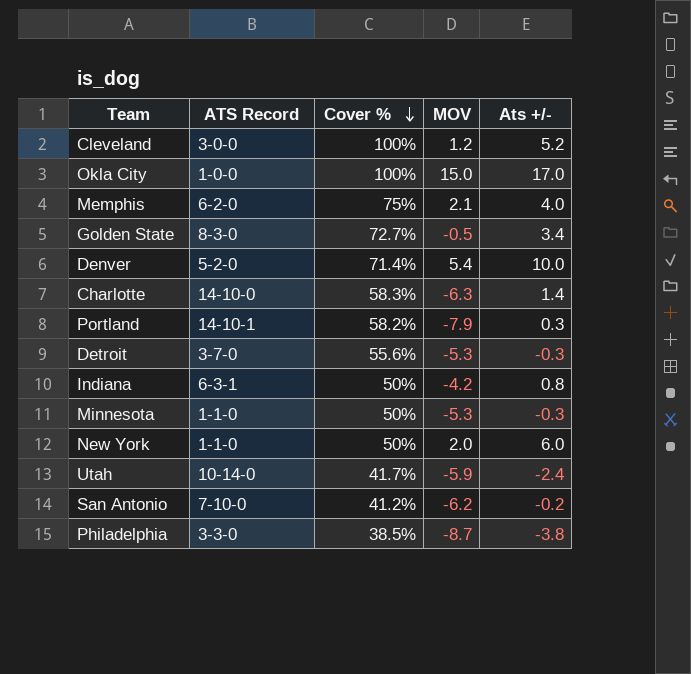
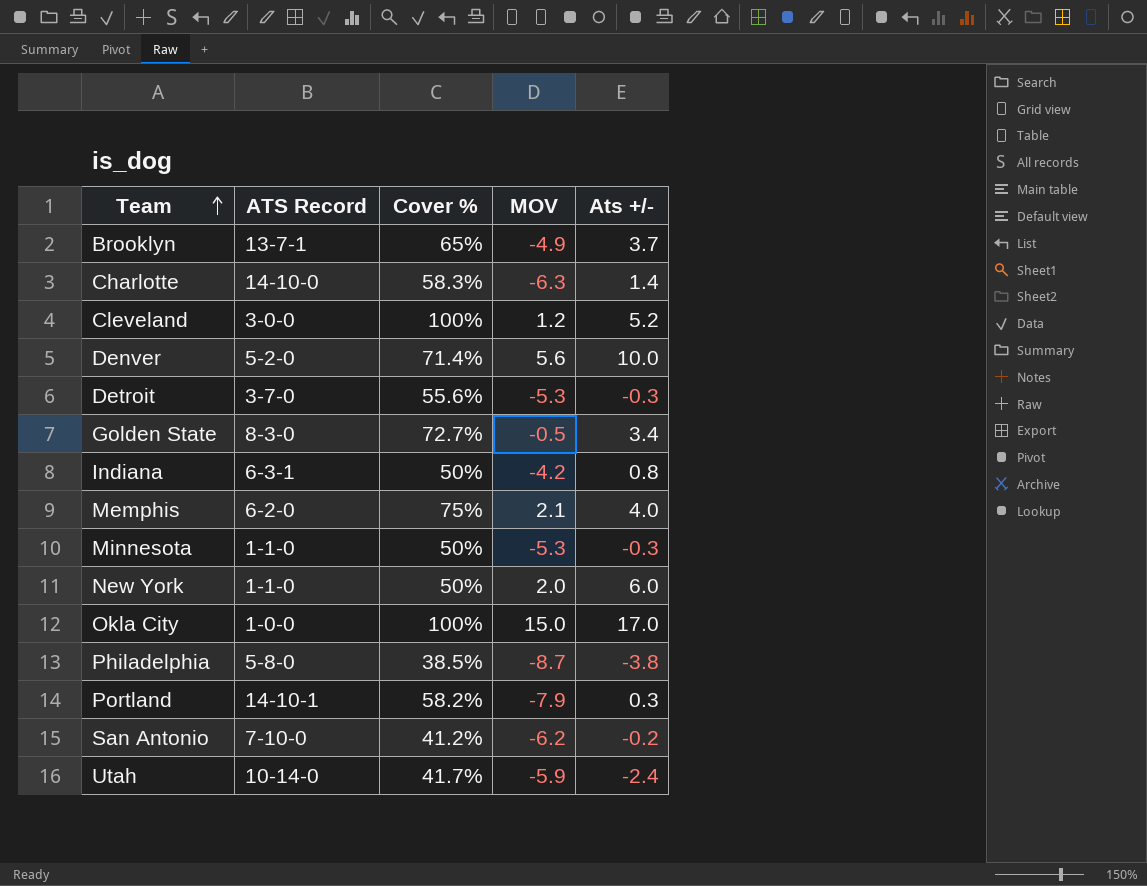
row order: Cover % descending -> Team ascending
row Brooklyn: none -> 13-7-1 | 65% | -4.9 | 3.7
Denver | MOV: 5.4 -> 5.6
Philadelphia | ATS Record: 3-3-0 -> 5-8-0

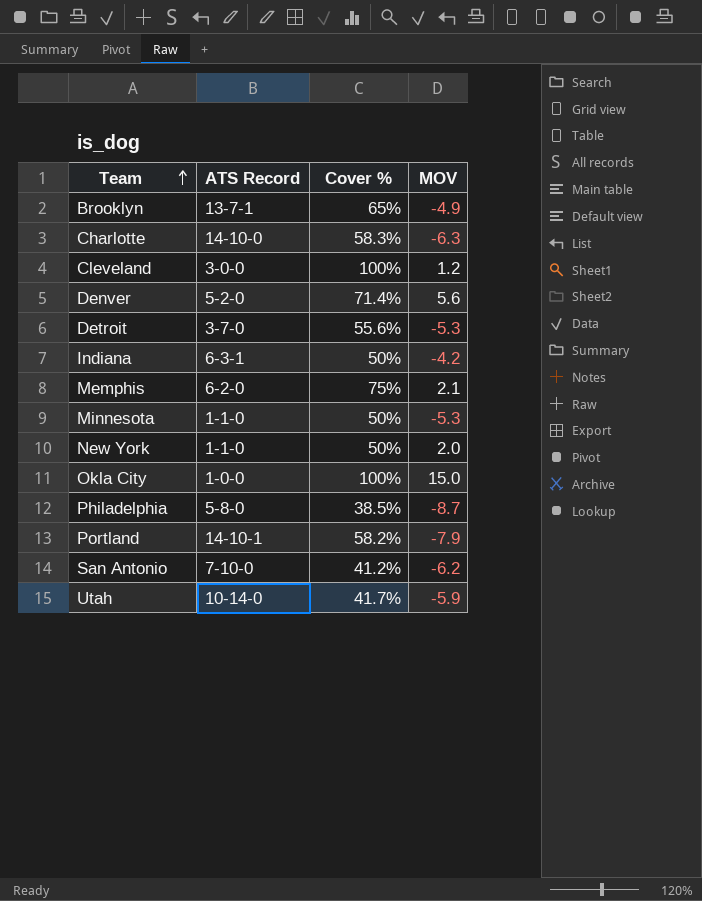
column Ats +/- | position: 5 -> none
row Golden State: 8-3-0 | 72.7% | -0.5 | 3.4 -> none

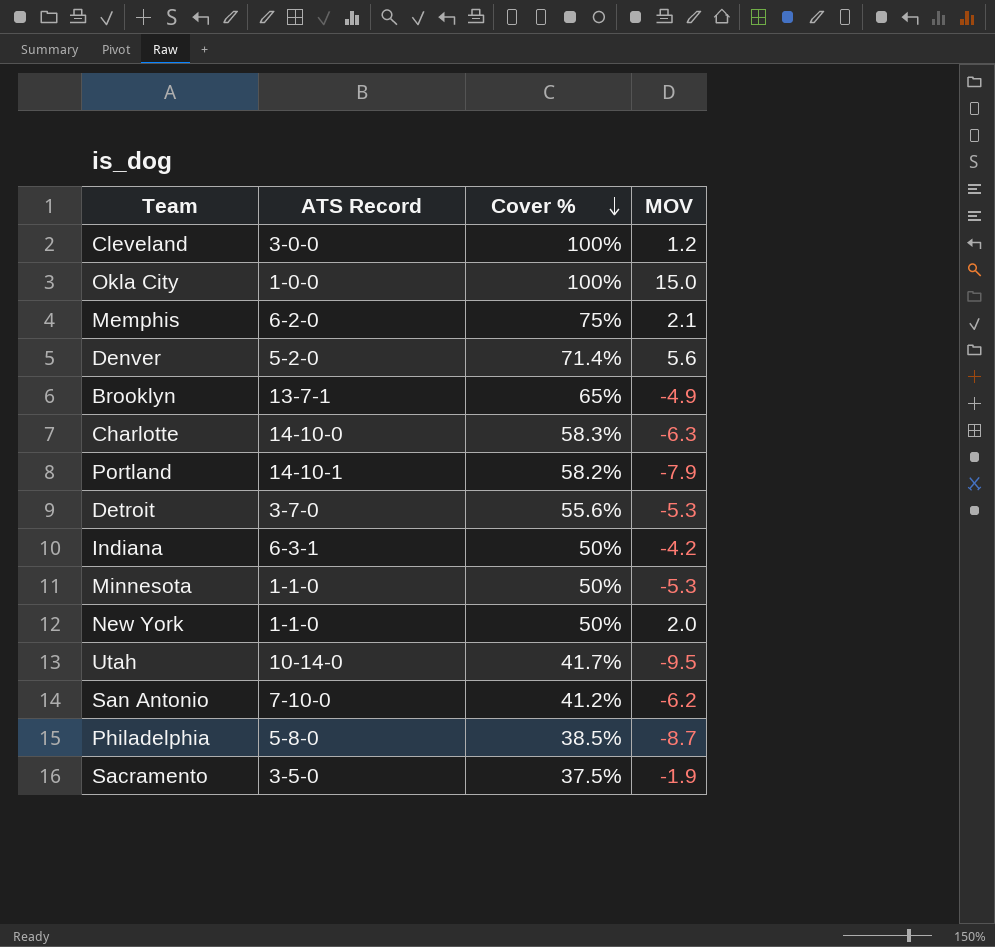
row order: Team ascending -> Cover % descending
Utah | MOV: -5.9 -> -9.5
row Sacramento: none -> 3-5-0 | 37.5% | -1.9

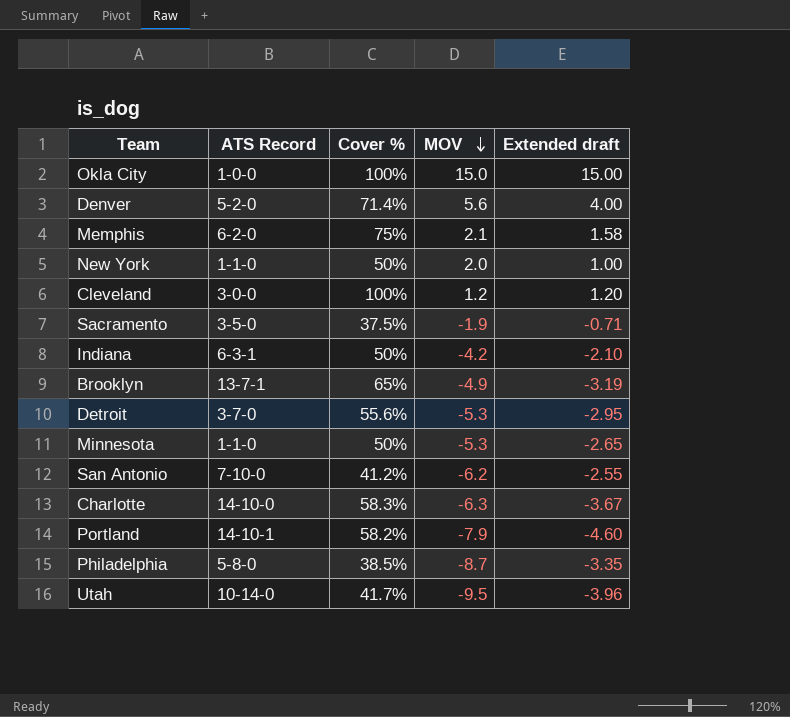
row order: Cover % descending -> MOV descending
column Extended draft | formula: none -> [Cover %] * [MOV]

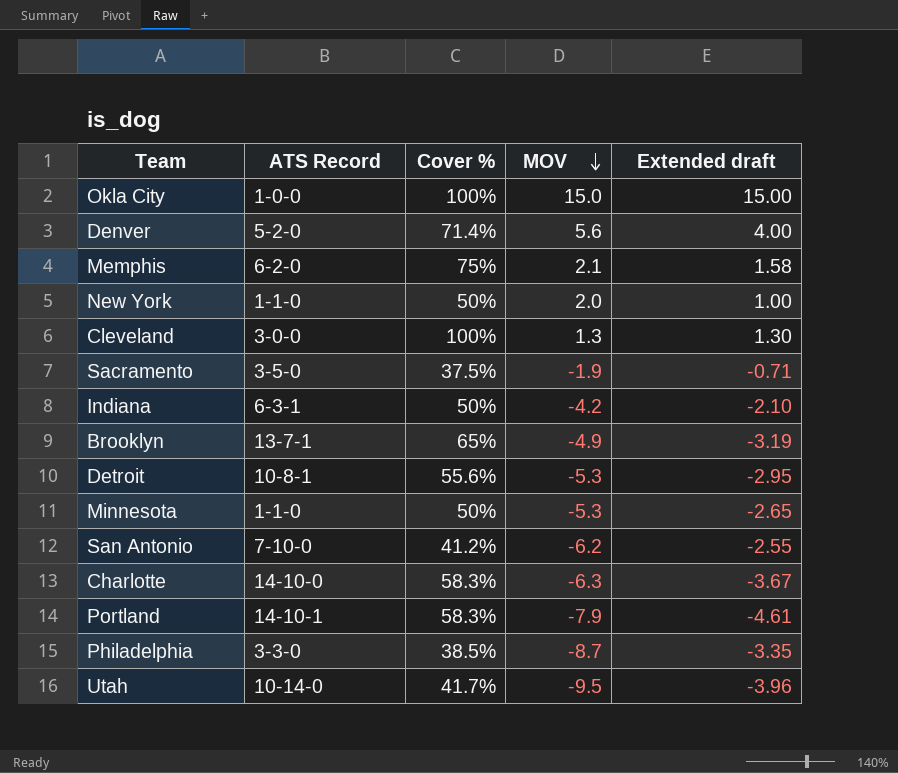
Cleveland | MOV: 1.2 -> 1.3
Cleveland | Extended draft: 1.20 -> 1.30
Detroit | ATS Record: 3-7-0 -> 10-8-1
Portland | Cover %: 58.2% -> 58.3%
Portland | Extended draft: -4.60 -> -4.61
Philadelphia | ATS Record: 5-8-0 -> 3-3-0

